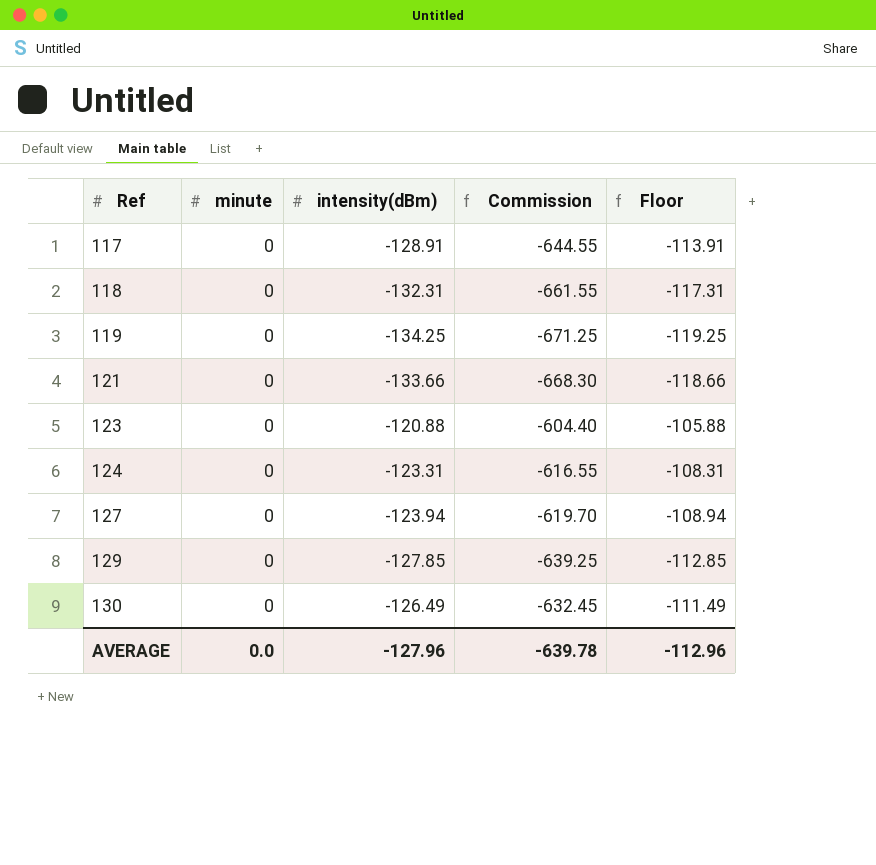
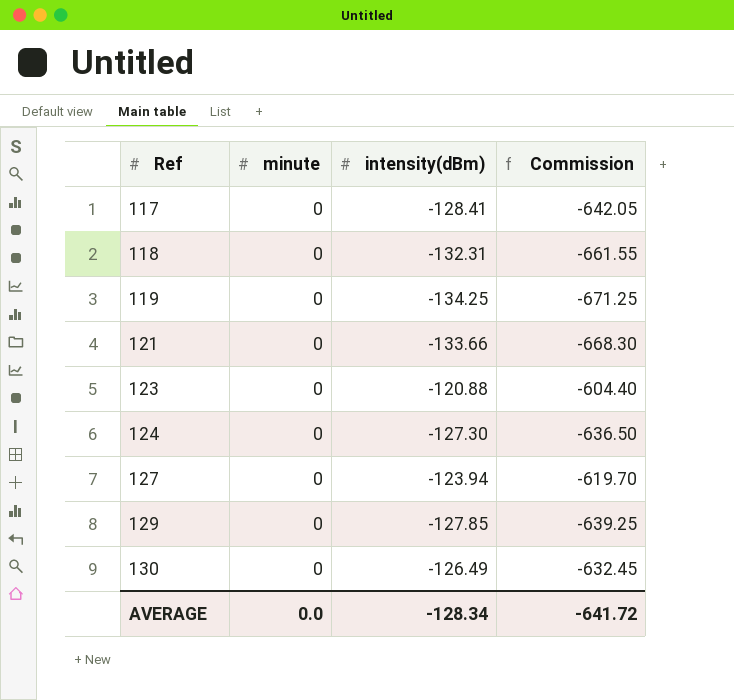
column Floor | formula: [intensity(dBm)] + 15 -> none
117 | intensity(dBm): -128.91 -> -128.41
117 | Commission: -644.55 -> -642.05
124 | intensity(dBm): -123.31 -> -127.30
124 | Commission: -616.55 -> -636.50
AVERAGE | intensity(dBm): -127.96 -> -128.34
AVERAGE | Commission: -639.78 -> -641.72

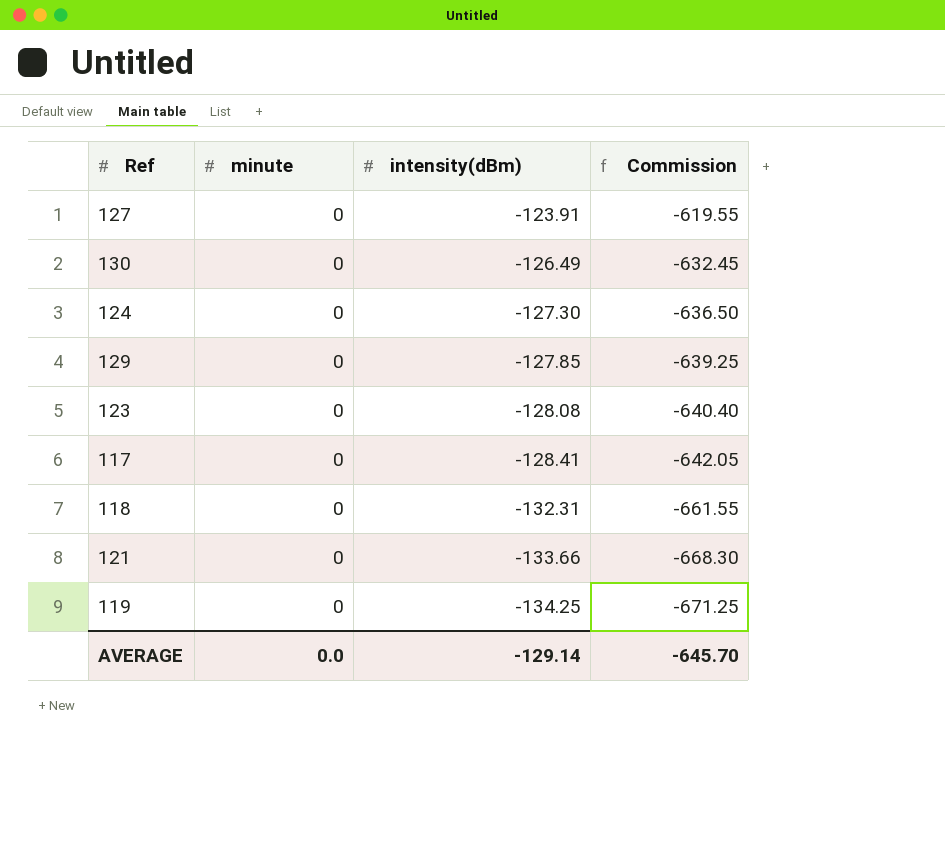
row order: Ref ascending -> intensity(dBm) descending
127 | intensity(dBm): -123.94 -> -123.91
127 | Commission: -619.70 -> -619.55
123 | intensity(dBm): -120.88 -> -128.08
123 | Commission: -604.40 -> -640.40
AVERAGE | intensity(dBm): -128.34 -> -129.14
AVERAGE | Commission: -641.72 -> -645.70

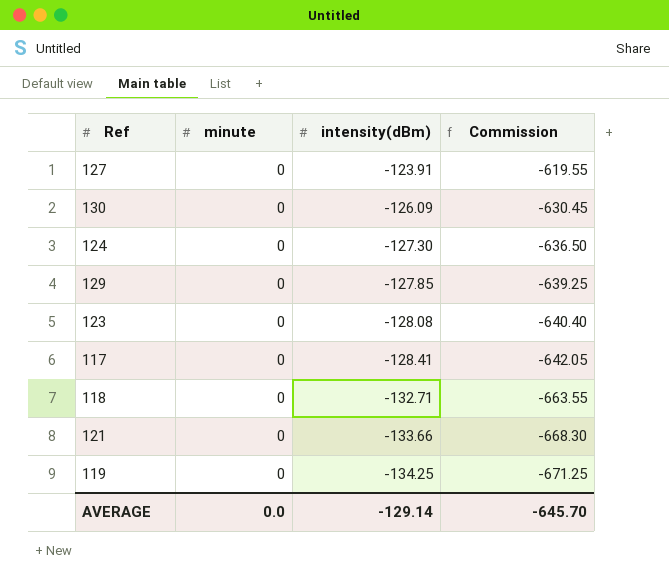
130 | intensity(dBm): -126.49 -> -126.09
130 | Commission: -632.45 -> -630.45
118 | intensity(dBm): -132.31 -> -132.71
118 | Commission: -661.55 -> -663.55

